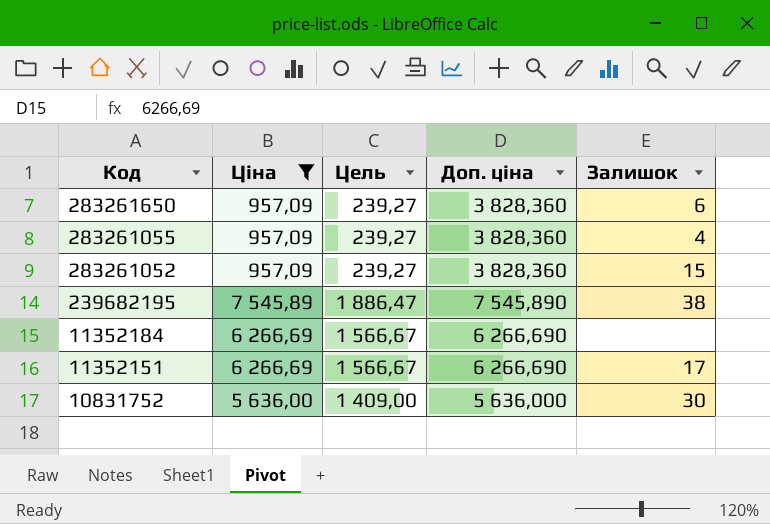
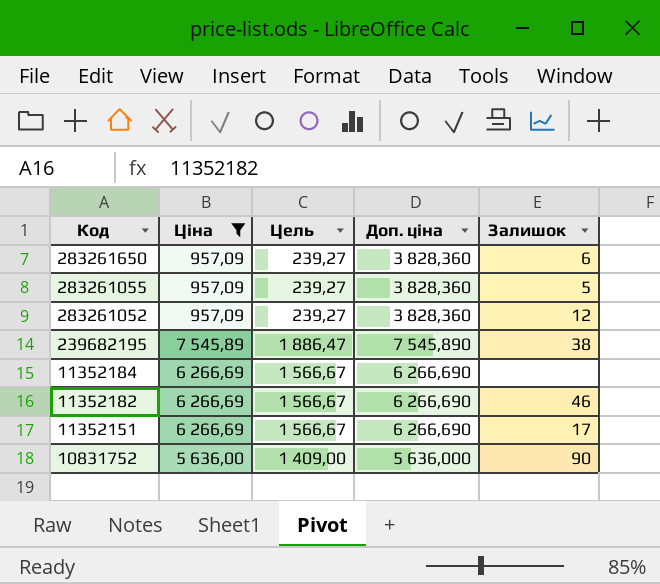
283261055 | Залишок: 4 -> 5
283261052 | Залишок: 15 -> 12
row 11352182: none -> 6 266,69 | 1 566,67 | 6 266,690 | 46
10831752 | Залишок: 30 -> 90

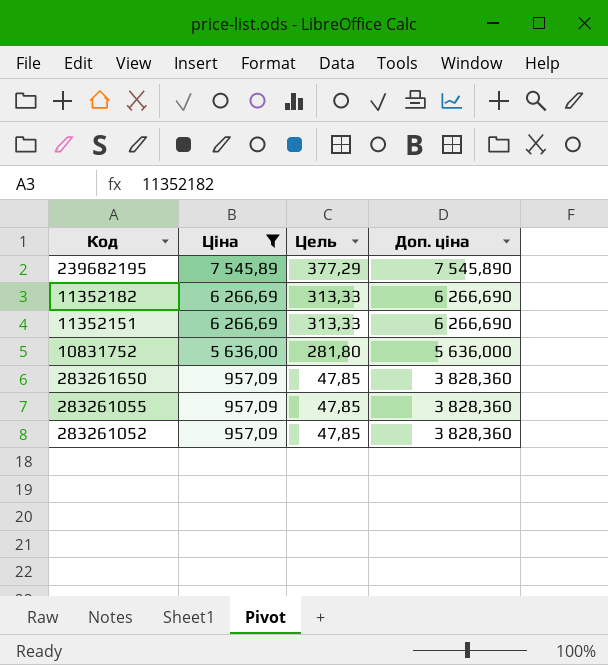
row order: Код descending -> Ціна descending
column Залишок | position: 5 -> none
column Цель | formula: [Ціна] * 0,25 -> [Ціна] * 0,05
row 11352184: 6 266,69 | 1 566,67 | 6 266,690 | none -> none

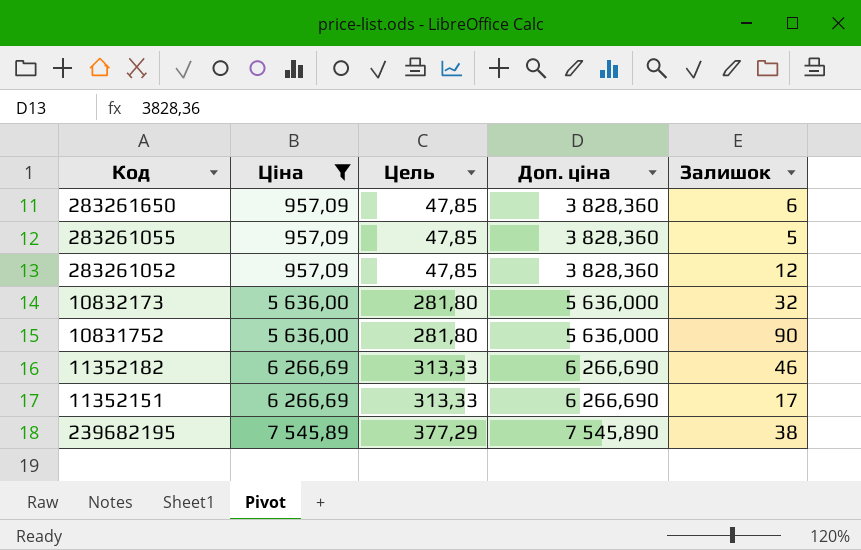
row order: Ціна descending -> Ціна ascending
column Залишок | position: none -> 5
row 10832173: none -> 5 636,00 | 281,80 | 5 636,000 | 32

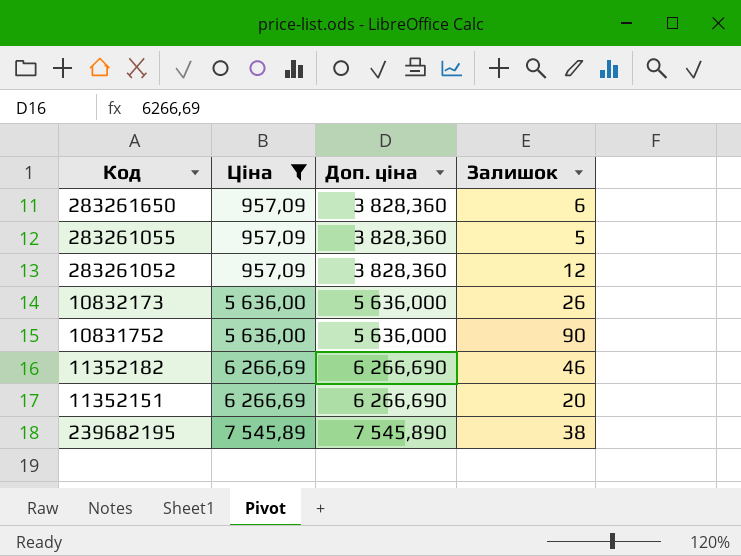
column Цель | formula: [Ціна] * 0,05 -> none
10832173 | Залишок: 32 -> 26
11352151 | Залишок: 17 -> 20

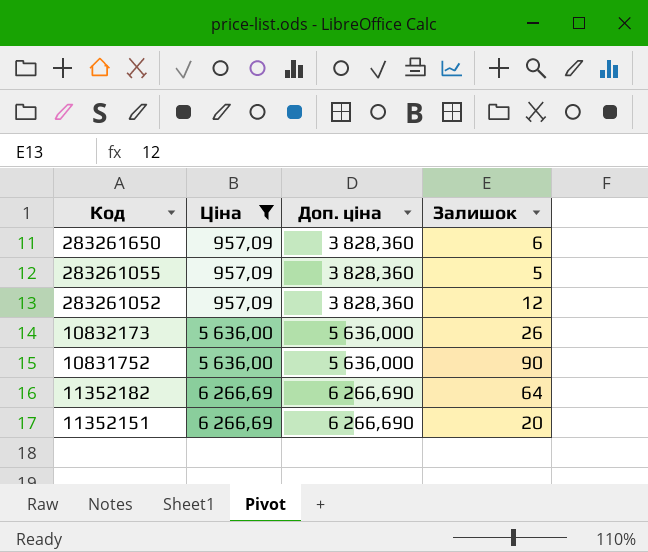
row 239682195: 7 545,89 | 7 545,890 | 38 -> none
11352182 | Залишок: 46 -> 64

